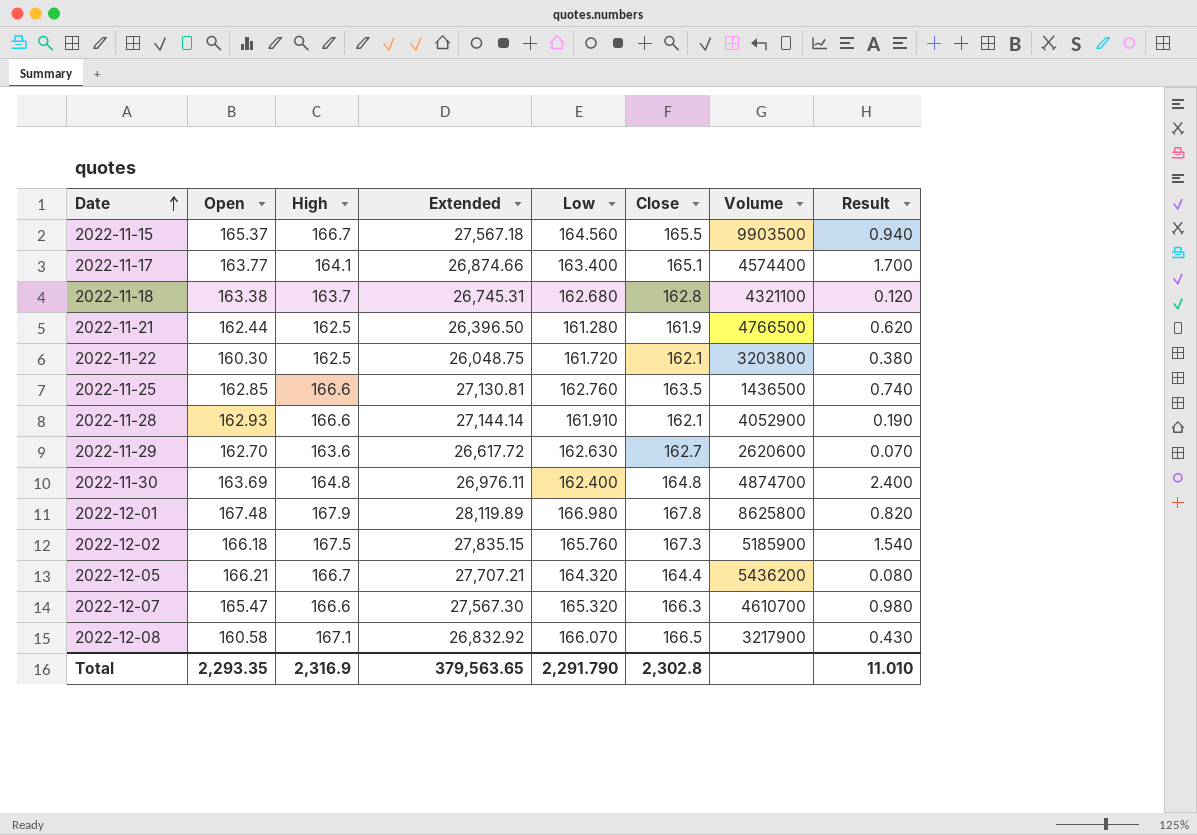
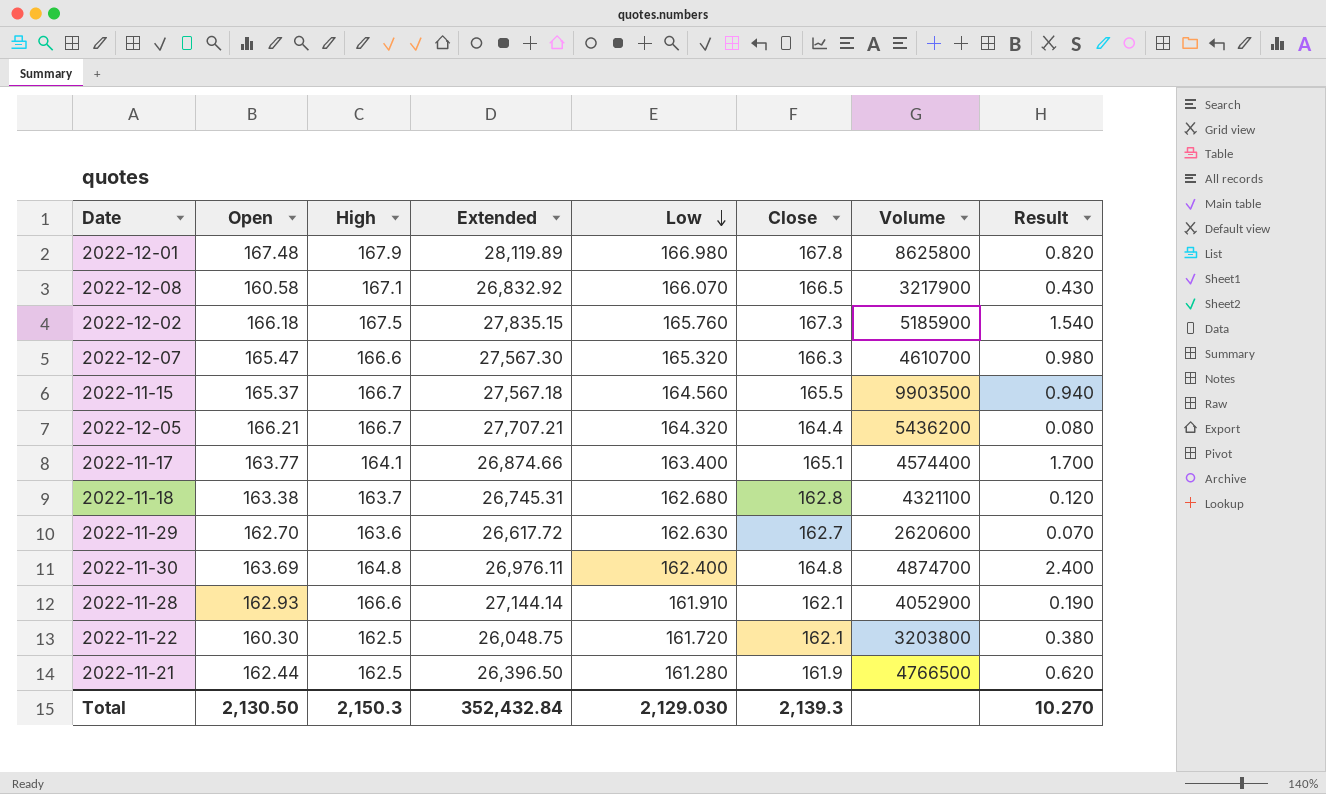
row order: Date ascending -> Low descending
row 2022-11-25: 162.85 | 166.6 | 27,130.81 | 162.760 | 163.5 | 1436500 | 0.740 -> none
Total | Open: 2,293.35 -> 2,130.50
Total | High: 2,316.9 -> 2,150.3
Total | Extended: 379,563.65 -> 352,432.84
Total | Low: 2,291.790 -> 2,129.030
Total | Close: 2,302.8 -> 2,139.3
Total | Result: 11.010 -> 10.270

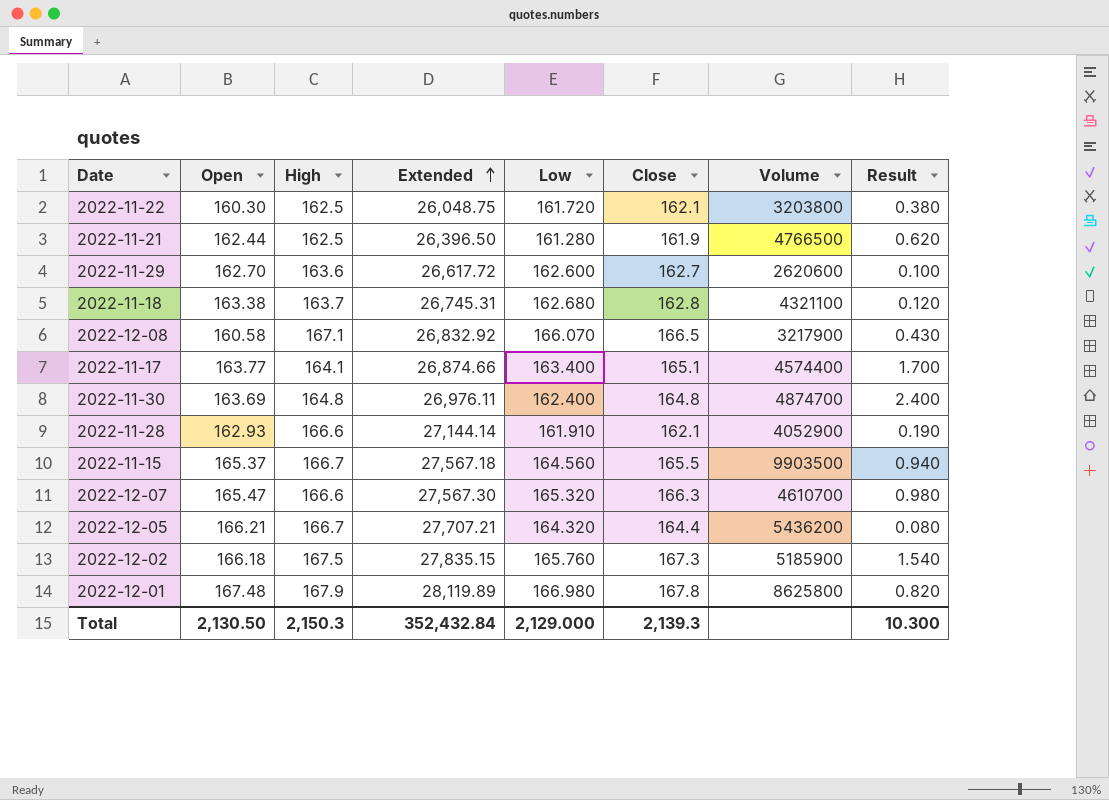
row order: Low descending -> Extended ascending
2022-11-29 | Low: 162.630 -> 162.600
2022-11-29 | Result: 0.070 -> 0.100
Total | Low: 2,129.030 -> 2,129.000
Total | Result: 10.270 -> 10.300

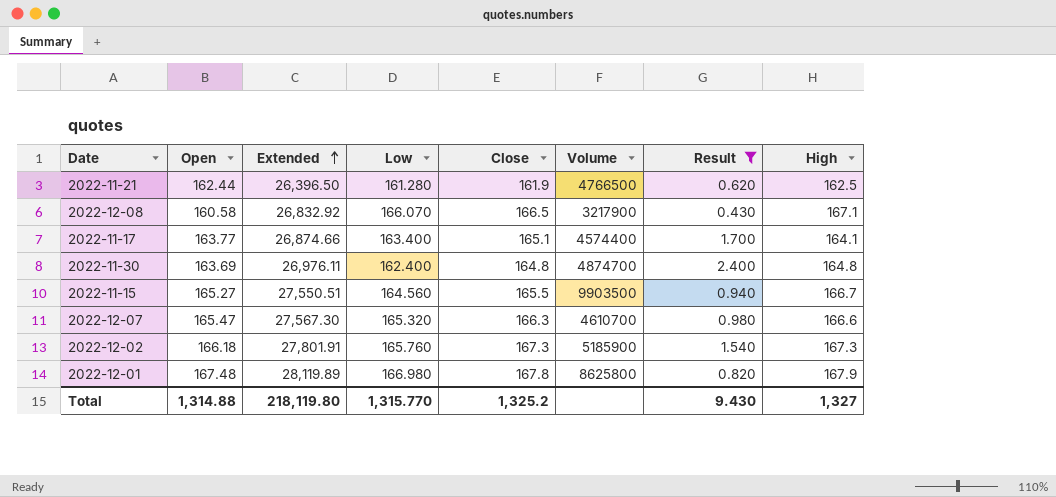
filter: none -> Result >= 0.430
column High | position: 3 -> 8
2022-11-15 | Open: 165.37 -> 165.27
2022-11-15 | Extended: 27,567.18 -> 27,550.51
2022-12-02 | Extended: 27,835.15 -> 27,801.91
2022-12-02 | High: 167.5 -> 167.3
Total | Open: 2,130.50 -> 1,314.88
Total | Extended: 352,432.84 -> 218,119.80
Total | Low: 2,129.000 -> 1,315.770
Total | Close: 2,139.3 -> 1,325.2
Total | Result: 10.300 -> 9.430
Total | High: 2,150.3 -> 1,327

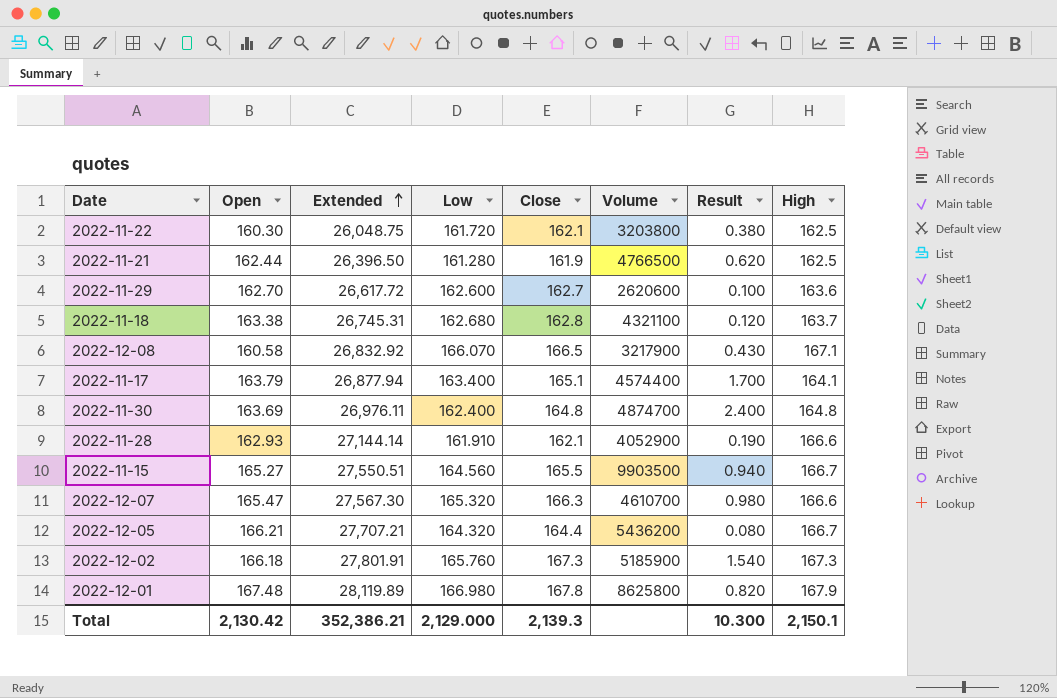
filter: Result >= 0.430 -> none
2022-11-17 | Open: 163.77 -> 163.79
2022-11-17 | Extended: 26,874.66 -> 26,877.94
Total | Open: 1,314.88 -> 2,130.42
Total | Extended: 218,119.80 -> 352,386.21
Total | Low: 1,315.770 -> 2,129.000
Total | Close: 1,325.2 -> 2,139.3
Total | Result: 9.430 -> 10.300
Total | High: 1,327 -> 2,150.1

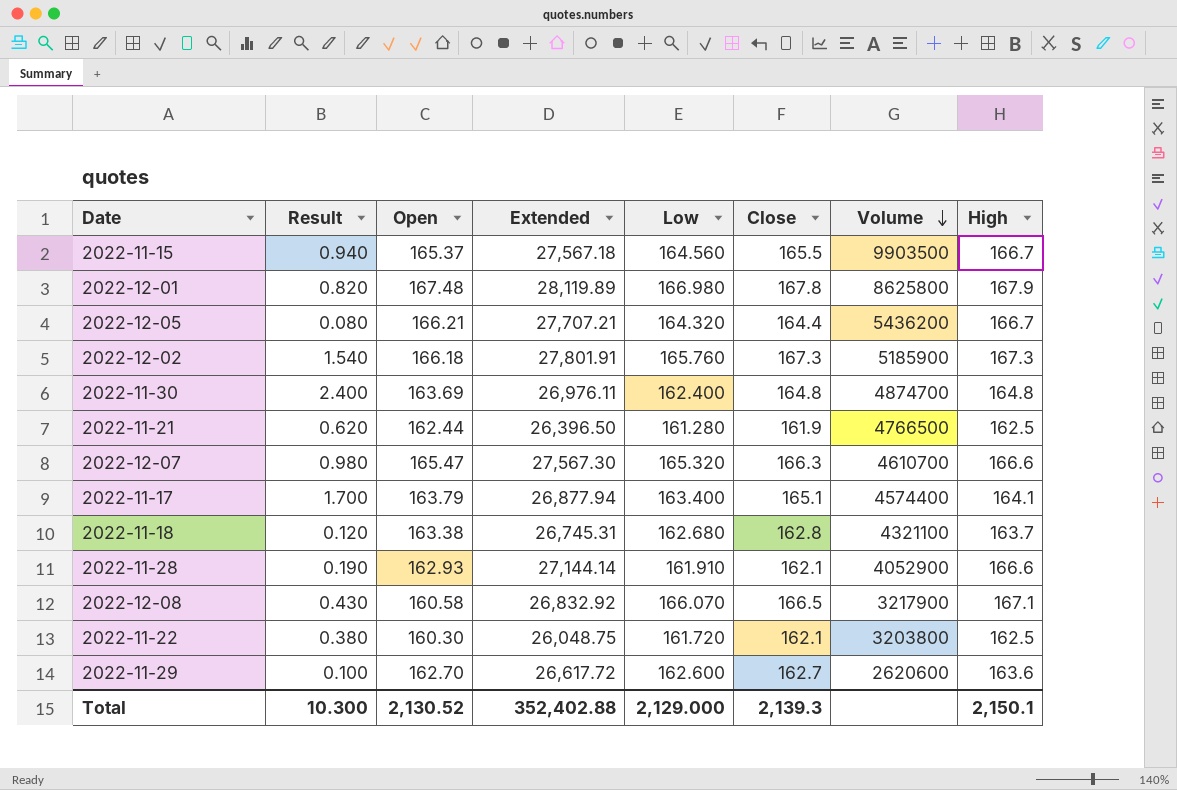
row order: Extended ascending -> Volume descending
column Result | position: 7 -> 2
2022-11-15 | Open: 165.27 -> 165.37
2022-11-15 | Extended: 27,550.51 -> 27,567.18
Total | Open: 2,130.42 -> 2,130.52
Total | Extended: 352,386.21 -> 352,402.88

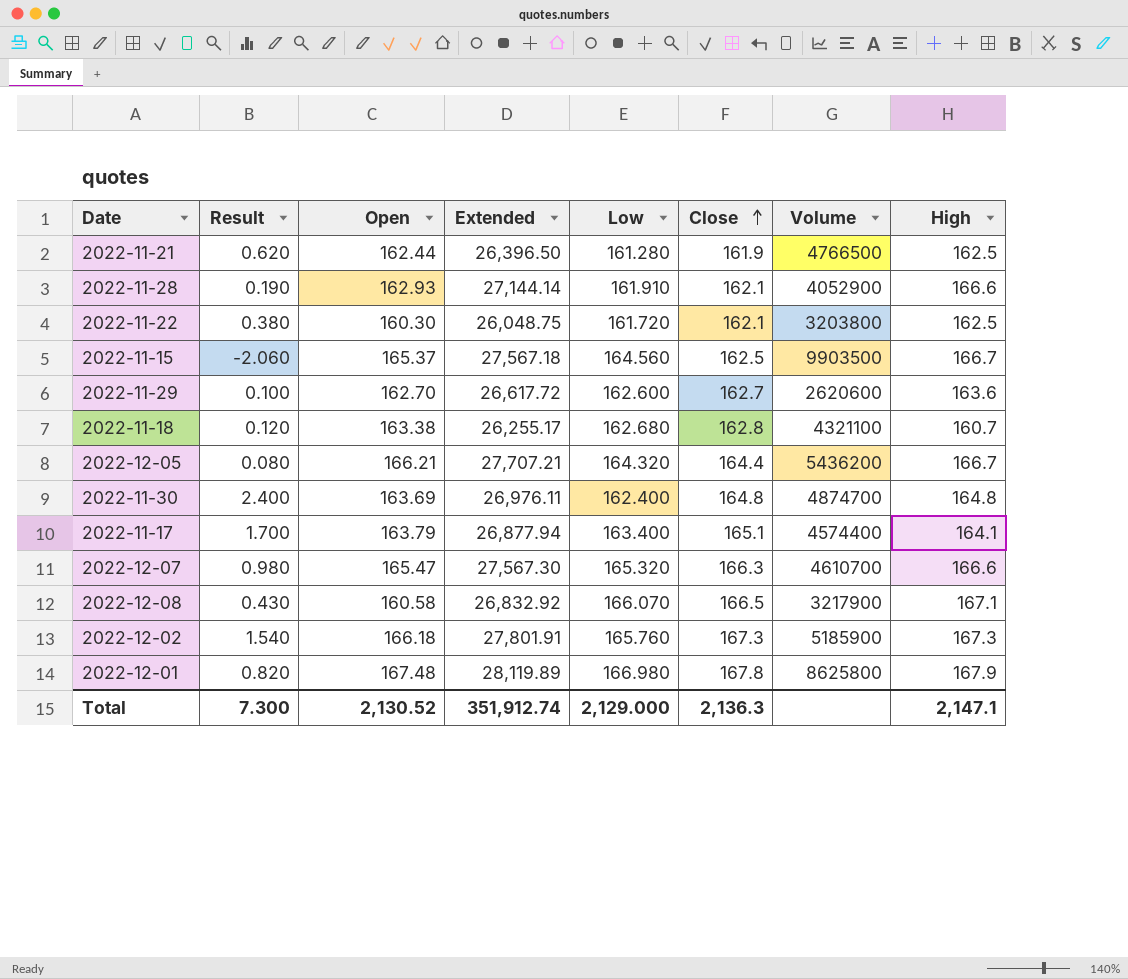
row order: Volume descending -> Close ascending
2022-11-15 | Result: 0.940 -> -2.060
2022-11-15 | Close: 165.5 -> 162.5
2022-11-18 | Extended: 26,745.31 -> 26,255.17
2022-11-18 | High: 163.7 -> 160.7
Total | Result: 10.300 -> 7.300
Total | Extended: 352,402.88 -> 351,912.74
Total | Close: 2,139.3 -> 2,136.3
Total | High: 2,150.1 -> 2,147.1

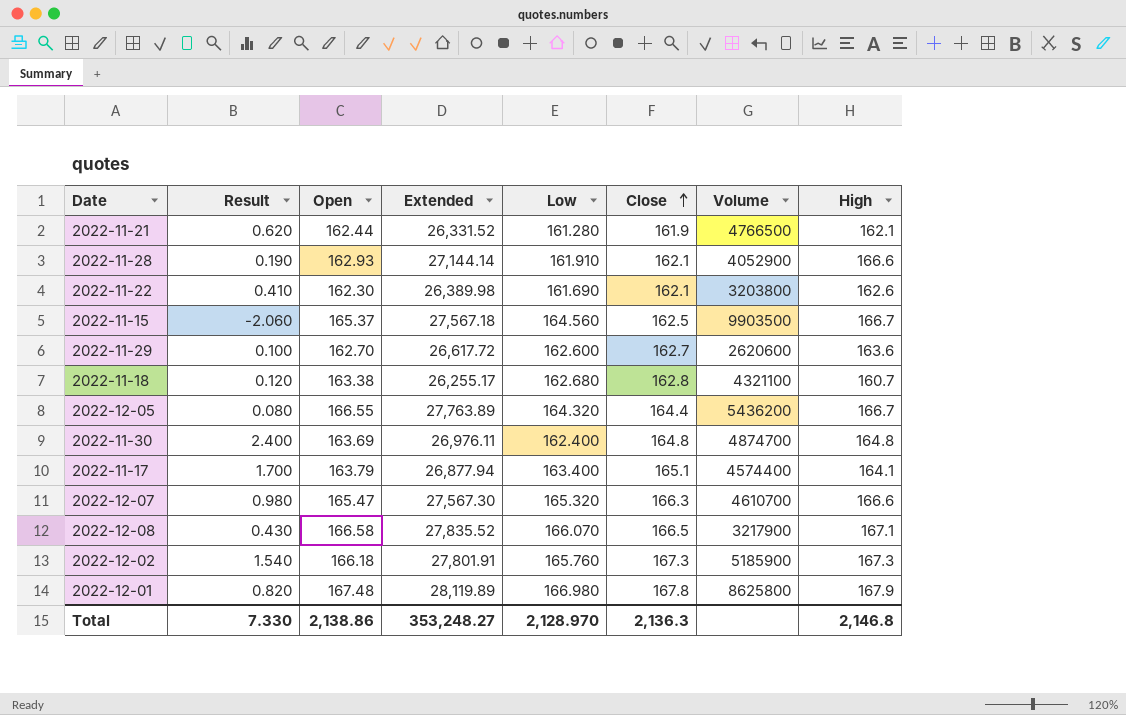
2022-11-21 | Extended: 26,396.50 -> 26,331.52
2022-11-21 | High: 162.5 -> 162.1
2022-11-22 | Result: 0.380 -> 0.410
2022-11-22 | Open: 160.30 -> 162.30
2022-11-22 | Extended: 26,048.75 -> 26,389.98
2022-11-22 | Low: 161.720 -> 161.690
2022-11-22 | High: 162.5 -> 162.6
2022-12-05 | Open: 166.21 -> 166.55
2022-12-05 | Extended: 27,707.21 -> 27,763.89
2022-12-08 | Open: 160.58 -> 166.58
2022-12-08 | Extended: 26,832.92 -> 27,835.52
Total | Result: 7.300 -> 7.330
Total | Open: 2,130.52 -> 2,138.86
Total | Extended: 351,912.74 -> 353,248.27
Total | Low: 2,129.000 -> 2,128.970
Total | High: 2,147.1 -> 2,146.8

